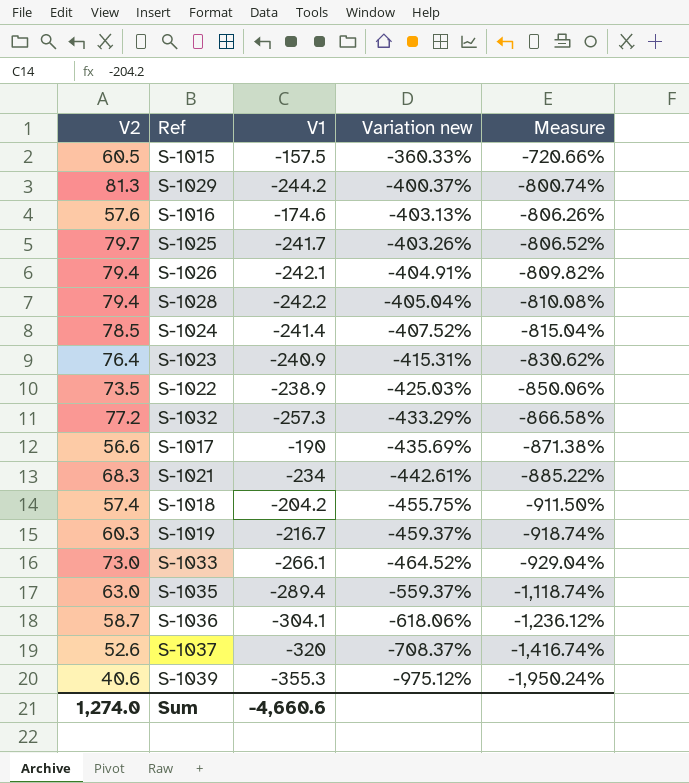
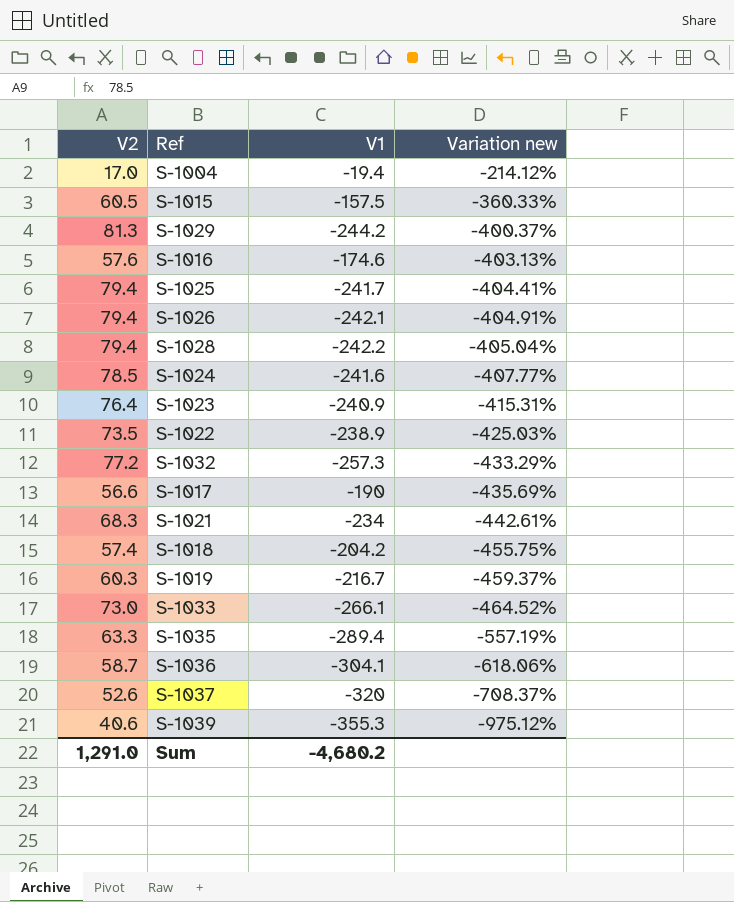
column Measure | formula: [Variation new] * 2 -> none
row S-1004: none -> 17.0 | -19.4 | -214.12%
S-1025 | V2: 79.7 -> 79.4
S-1025 | Variation new: -403.26% -> -404.41%
S-1024 | V1: -241.4 -> -241.6
S-1024 | Variation new: -407.52% -> -407.77%
S-1035 | V2: 63.0 -> 63.3
S-1035 | Variation new: -559.37% -> -557.19%
Sum | V2: 1,274.0 -> 1,291.0
Sum | V1: -4,660.6 -> -4,680.2

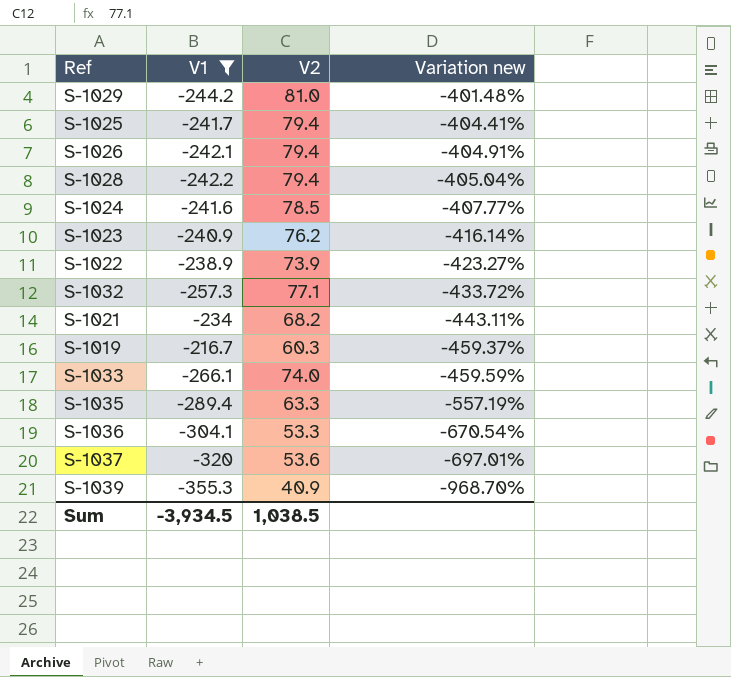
filter: none -> V1 <= -216.7
column V2 | position: 1 -> 3
S-1029 | V2: 81.3 -> 81.0
S-1029 | Variation new: -400.37% -> -401.48%
S-1023 | V2: 76.4 -> 76.2
S-1023 | Variation new: -415.31% -> -416.14%
S-1022 | V2: 73.5 -> 73.9
S-1022 | Variation new: -425.03% -> -423.27%
S-1032 | V2: 77.2 -> 77.1
S-1032 | Variation new: -433.29% -> -433.72%
S-1021 | V2: 68.3 -> 68.2
S-1021 | Variation new: -442.61% -> -443.11%
S-1033 | V2: 73.0 -> 74.0
S-1033 | Variation new: -464.52% -> -459.59%
S-1036 | V2: 58.7 -> 53.3
S-1036 | Variation new: -618.06% -> -670.54%
S-1037 | V2: 52.6 -> 53.6
S-1037 | Variation new: -708.37% -> -697.01%
S-1039 | V2: 40.6 -> 40.9
S-1039 | Variation new: -975.12% -> -968.70%
Sum | V1: -4,680.2 -> -3,934.5
Sum | V2: 1,291.0 -> 1,038.5

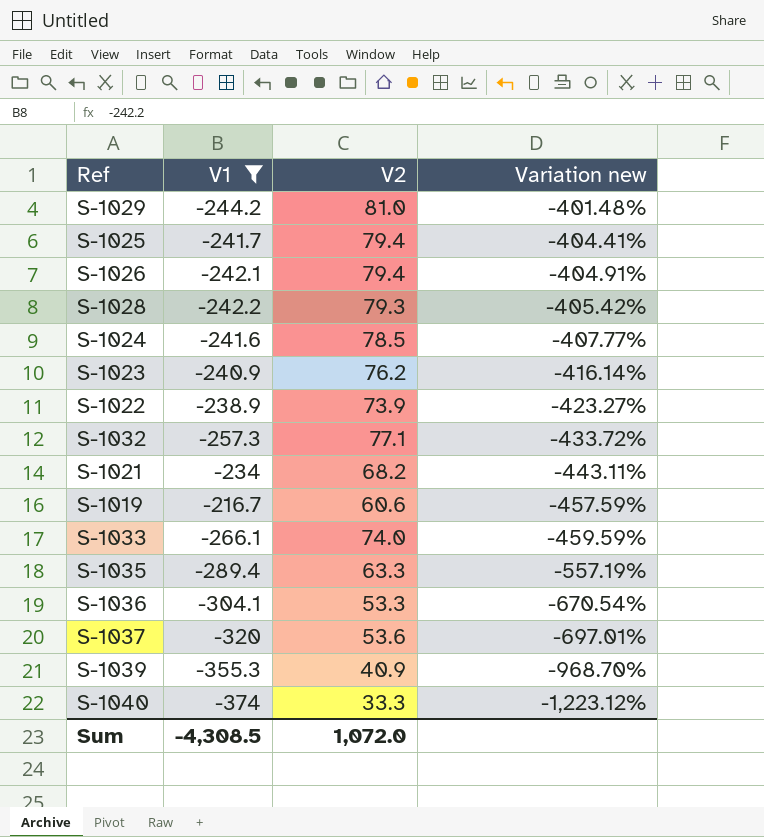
S-1028 | V2: 79.4 -> 79.3
S-1028 | Variation new: -405.04% -> -405.42%
S-1019 | V2: 60.3 -> 60.6
S-1019 | Variation new: -459.37% -> -457.59%
row S-1040: none -> -374 | 33.3 | -1,223.12%
Sum | V1: -3,934.5 -> -4,308.5
Sum | V2: 1,038.5 -> 1,072.0

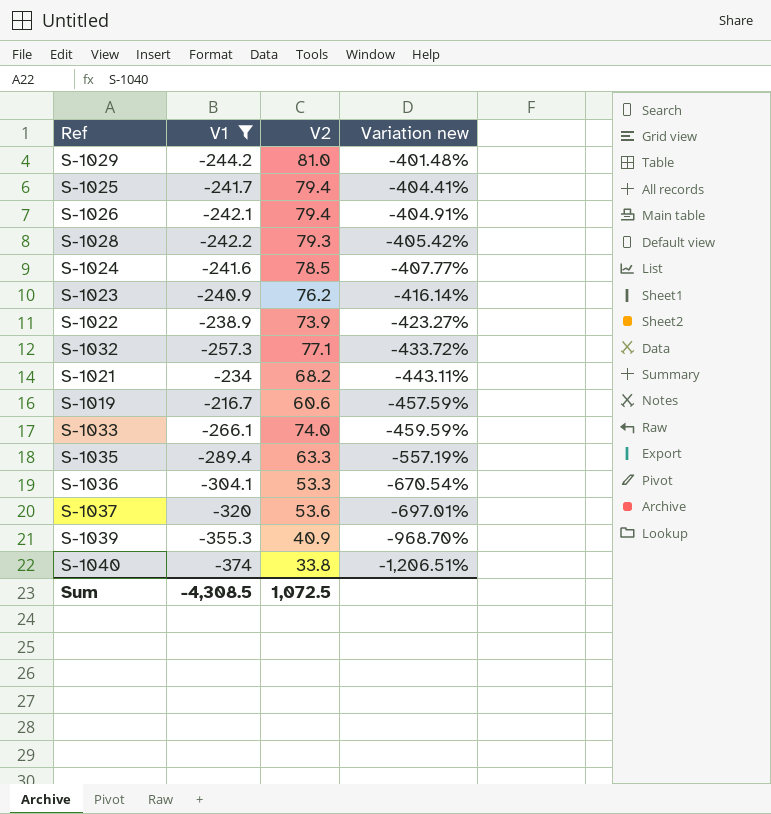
S-1040 | V2: 33.3 -> 33.8
S-1040 | Variation new: -1,223.12% -> -1,206.51%
Sum | V2: 1,072.0 -> 1,072.5

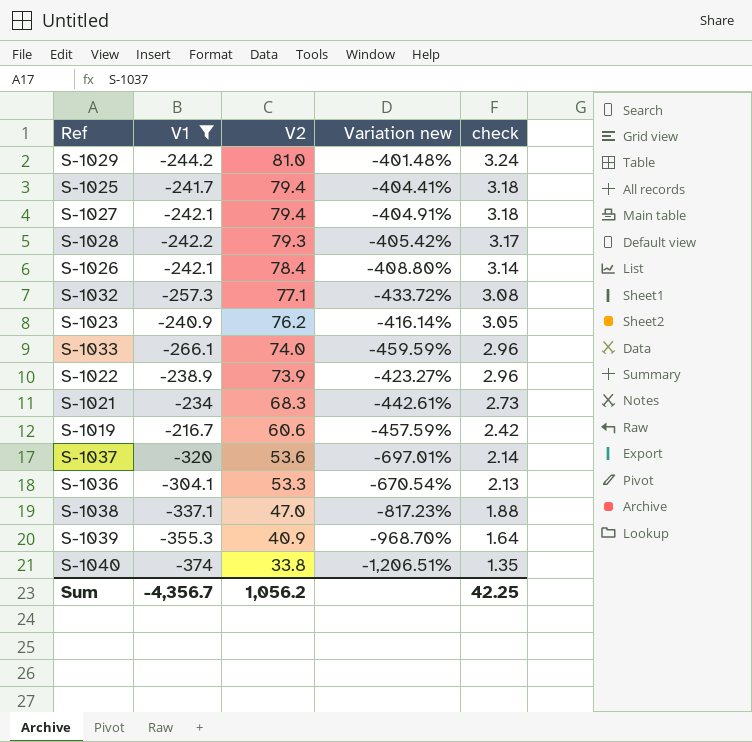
row order: Variation new descending -> V2 descending
column check | formula: none -> [V2] * 0.04
row S-1024: -241.6 | 78.5 | -407.77% -> none
row S-1035: -289.4 | 63.3 | -557.19% -> none
row S-1027: none -> -242.1 | 79.4 | -404.91% | 3.18
S-1026 | V2: 79.4 -> 78.4
S-1026 | Variation new: -404.91% -> -408.80%
S-1021 | V2: 68.2 -> 68.3
S-1021 | Variation new: -443.11% -> -442.61%
row S-1038: none -> -337.1 | 47.0 | -817.23% | 1.88
Sum | V1: -4,308.5 -> -4,356.7
Sum | V2: 1,072.5 -> 1,056.2

